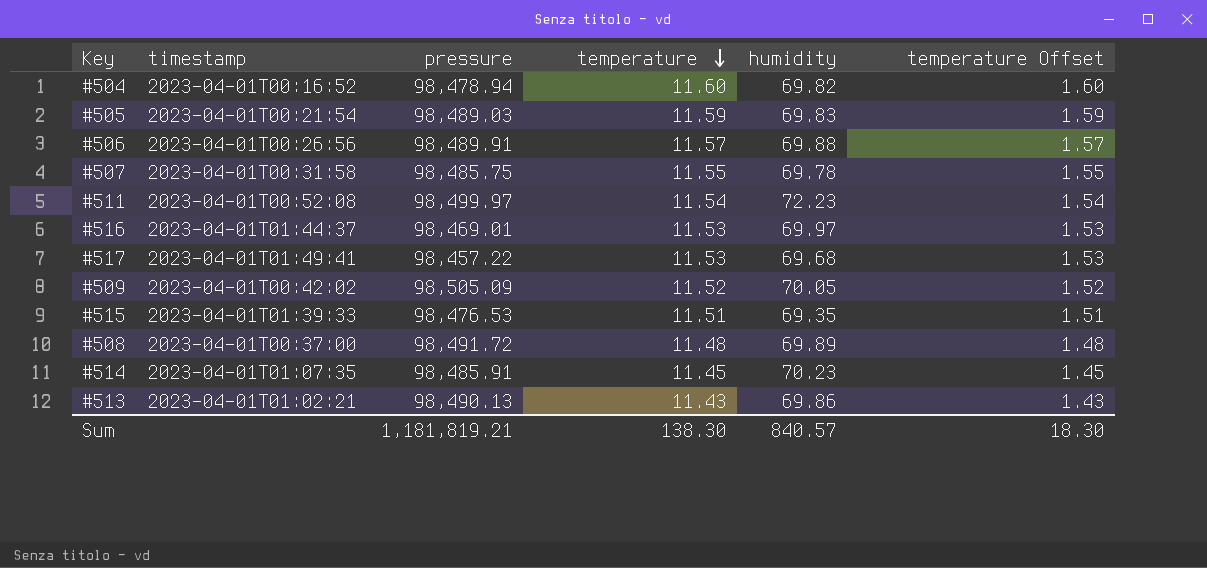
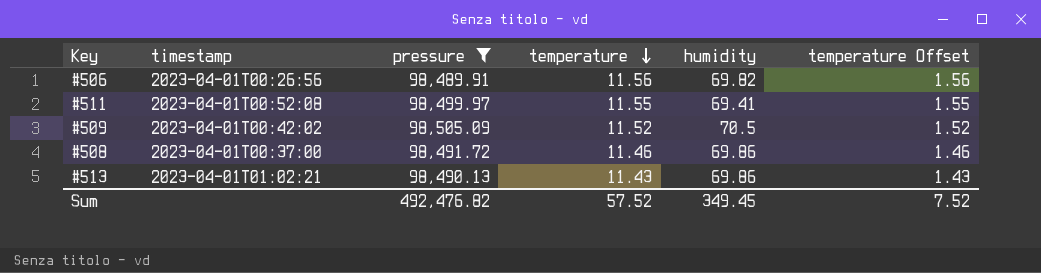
filter: none -> pressure >= 98,489.91
#506 | temperature: 11.57 -> 11.56
#506 | humidity: 69.88 -> 69.82
#506 | temperature Offset: 1.57 -> 1.56
#511 | temperature: 11.54 -> 11.55
#511 | humidity: 72.23 -> 69.41
#511 | temperature Offset: 1.54 -> 1.55
#509 | humidity: 70.05 -> 70.5
#508 | temperature: 11.48 -> 11.46
#508 | humidity: 69.89 -> 69.86
#508 | temperature Offset: 1.48 -> 1.46
Sum | pressure: 1,181,819.21 -> 492,476.82
Sum | temperature: 138.30 -> 57.52
Sum | humidity: 840.57 -> 349.45
Sum | temperature Offset: 18.30 -> 7.52

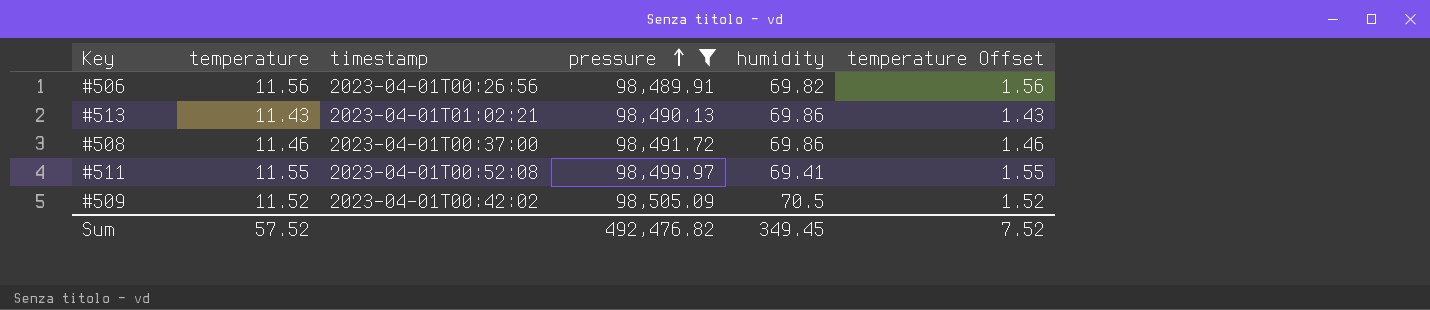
row order: temperature descending -> pressure ascending
column temperature | position: 4 -> 2

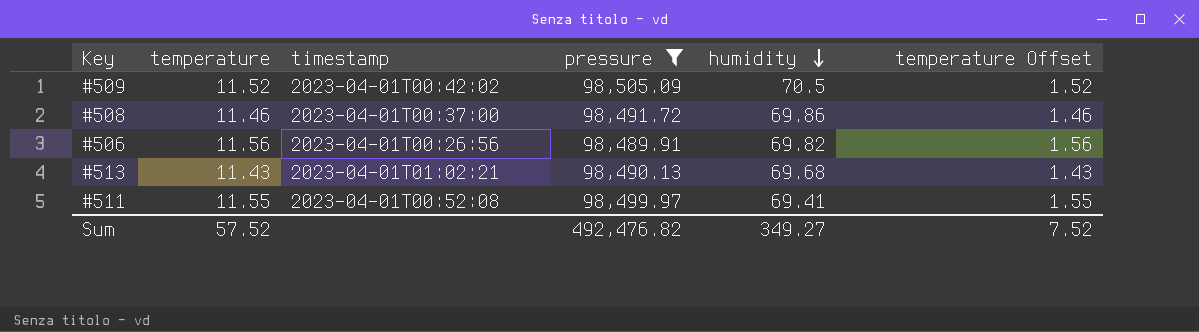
row order: pressure ascending -> humidity descending
#513 | humidity: 69.86 -> 69.68
Sum | humidity: 349.45 -> 349.27

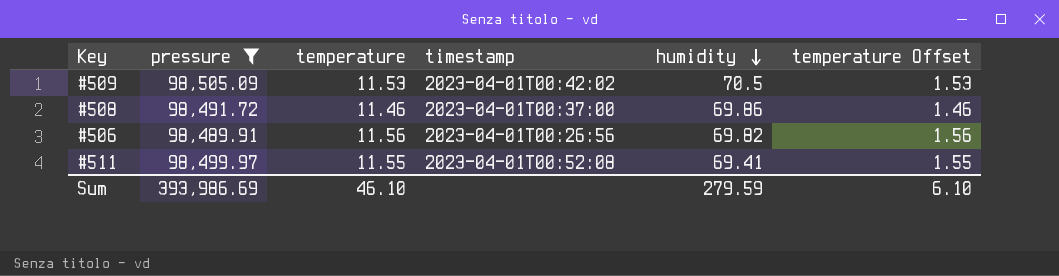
column pressure | position: 4 -> 2
row #513: 11.43 | 2023-04-01T01:02:21 | 98,490.13 | 69.68 | 1.43 -> none
#509 | temperature: 11.52 -> 11.53
#509 | temperature Offset: 1.52 -> 1.53
Sum | pressure: 492,476.82 -> 393,986.69
Sum | temperature: 57.52 -> 46.10
Sum | humidity: 349.27 -> 279.59
Sum | temperature Offset: 7.52 -> 6.10

